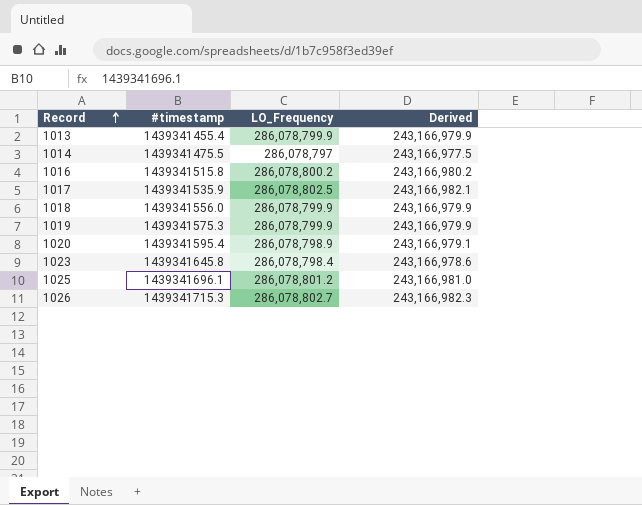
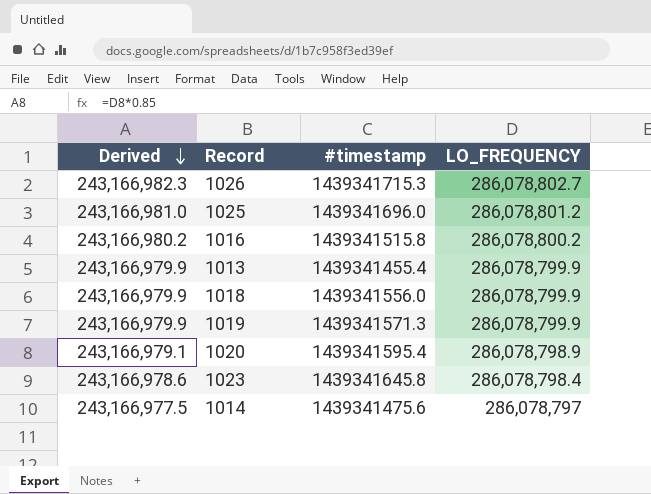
row order: Record ascending -> Derived descending
column Derived | position: 4 -> 1
column name: LO_Frequency -> LO_FREQUENCY
row 1017: 1439341535.9 | 286,078,802.5 | 243,166,982.1 -> none
1025 | #timestamp: 1439341696.1 -> 1439341696.0
1019 | #timestamp: 1439341575.3 -> 1439341571.3
1014 | #timestamp: 1439341475.5 -> 1439341475.6

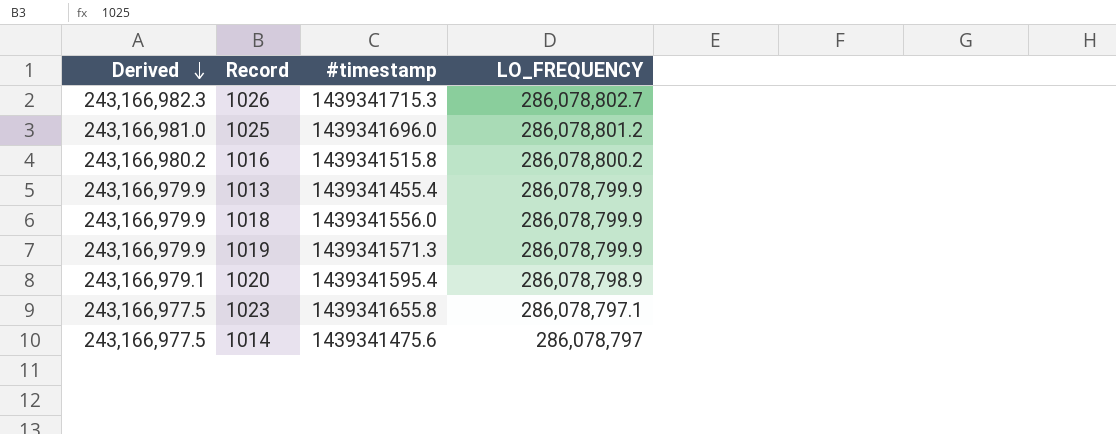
1023 | Derived: 243,166,978.6 -> 243,166,977.5
1023 | #timestamp: 1439341645.8 -> 1439341655.8
1023 | LO_FREQUENCY: 286,078,798.4 -> 286,078,797.1

